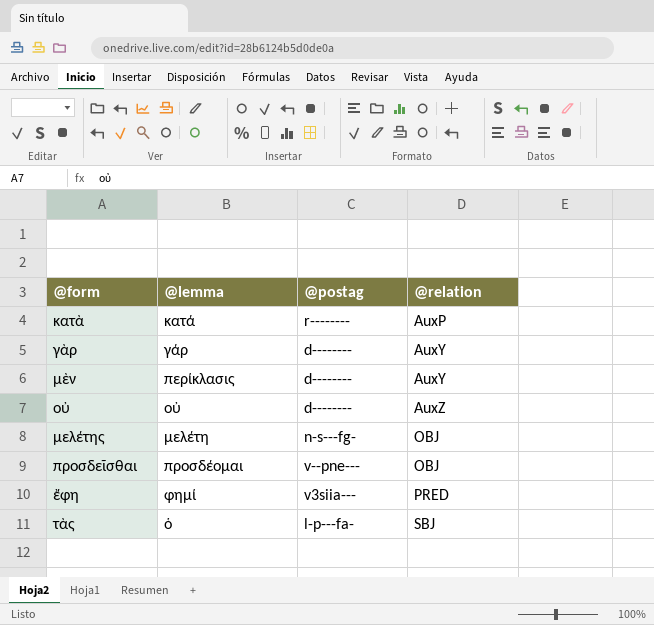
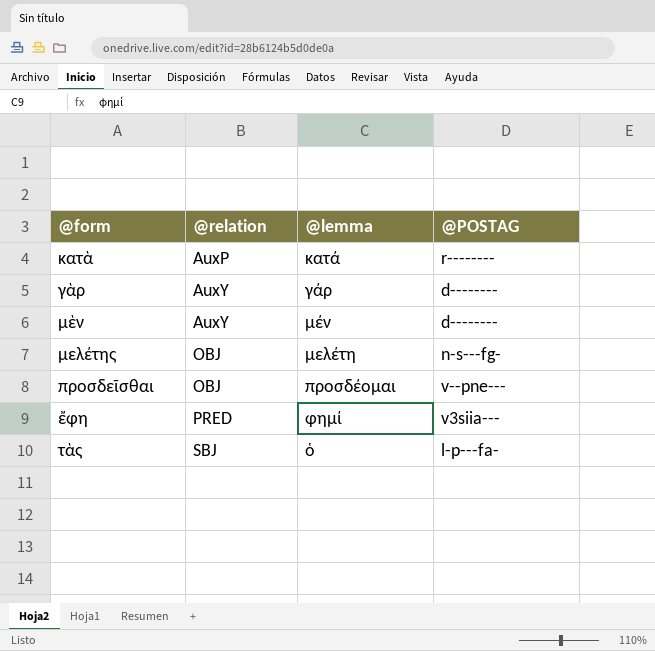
column @relation | position: 4 -> 2
column name: @postag -> @POSTAG
row οὐ: οὐ | d-------- | AuxZ -> none
μὲν | @lemma: περίκλασις -> μέν

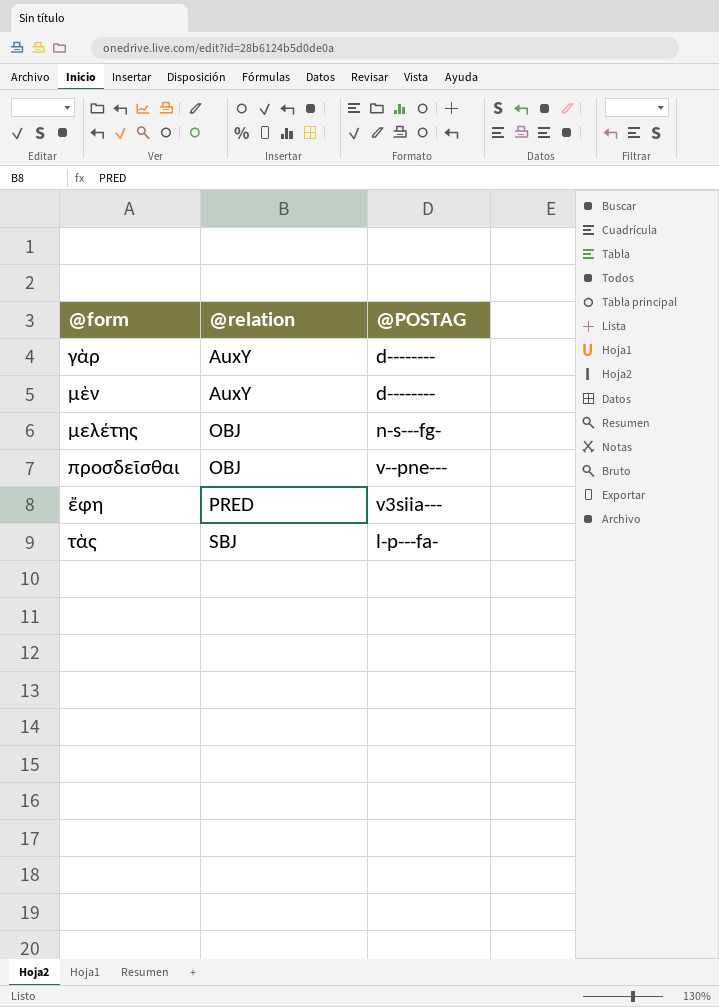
column @lemma | position: 3 -> none
row κατὰ: AuxP | κατά | r-------- -> none

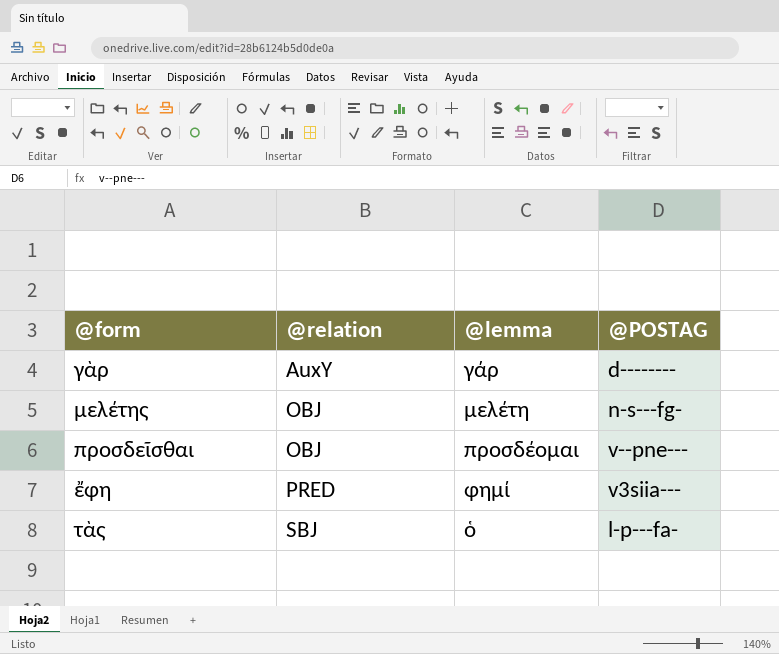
column @lemma | position: none -> 3
row μὲν: AuxY | d-------- -> none

